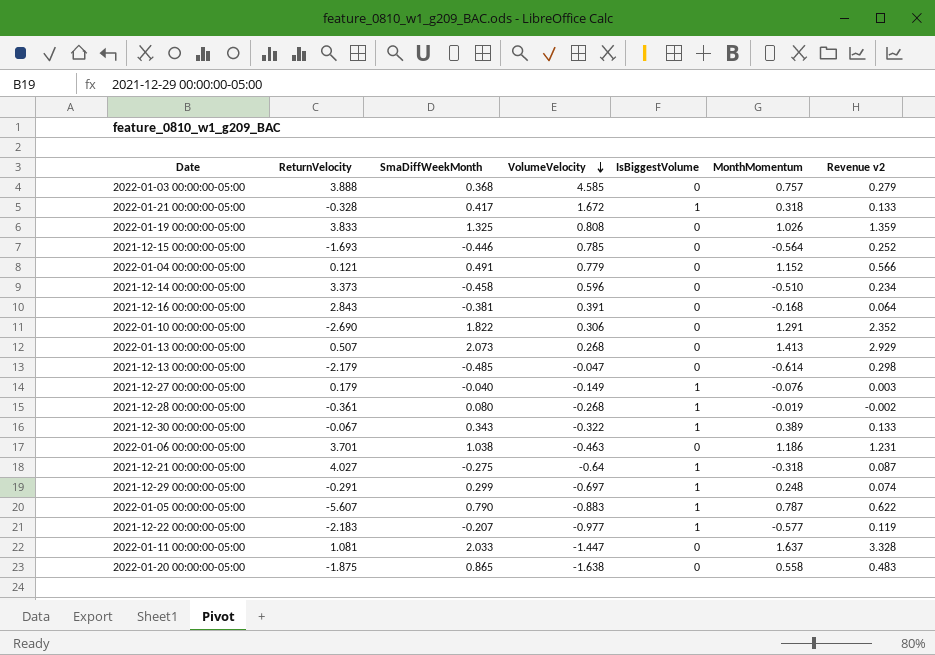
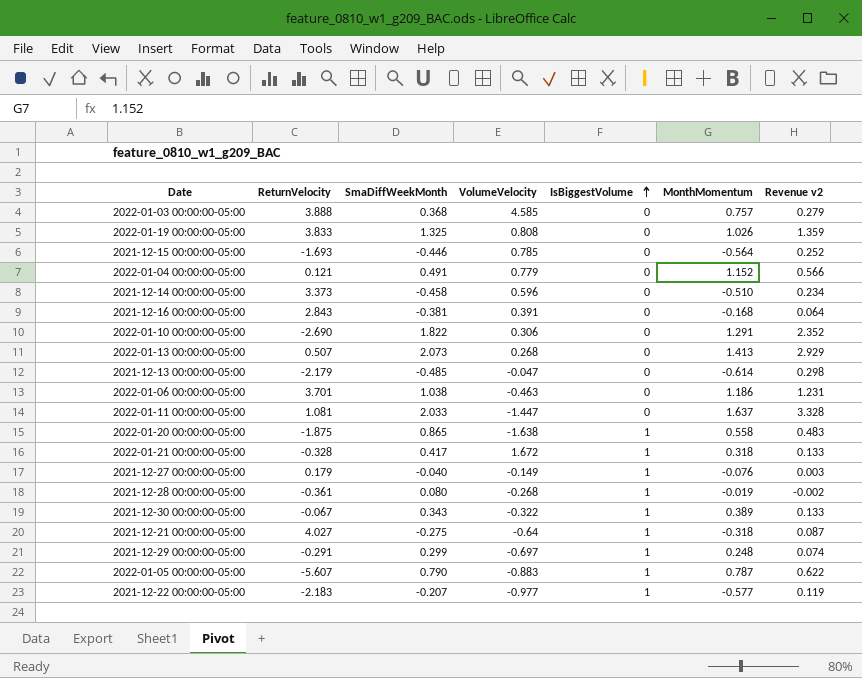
row order: VolumeVelocity descending -> IsBiggestVolume ascending
2022-01-20 00:00:00-05:00 | IsBiggestVolume: 0 -> 1

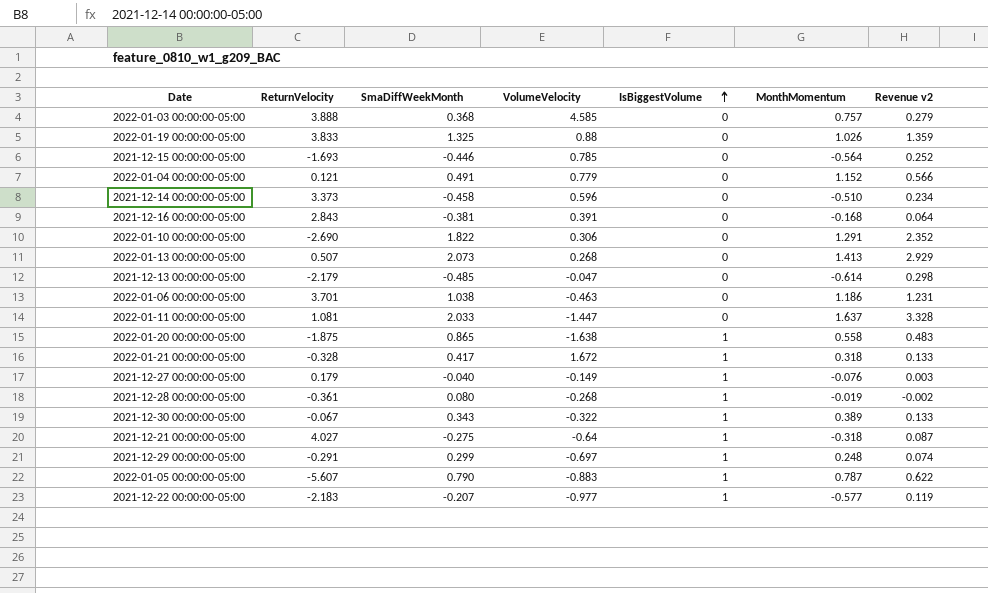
2022-01-19 00:00:00-05:00 | VolumeVelocity: 0.808 -> 0.88

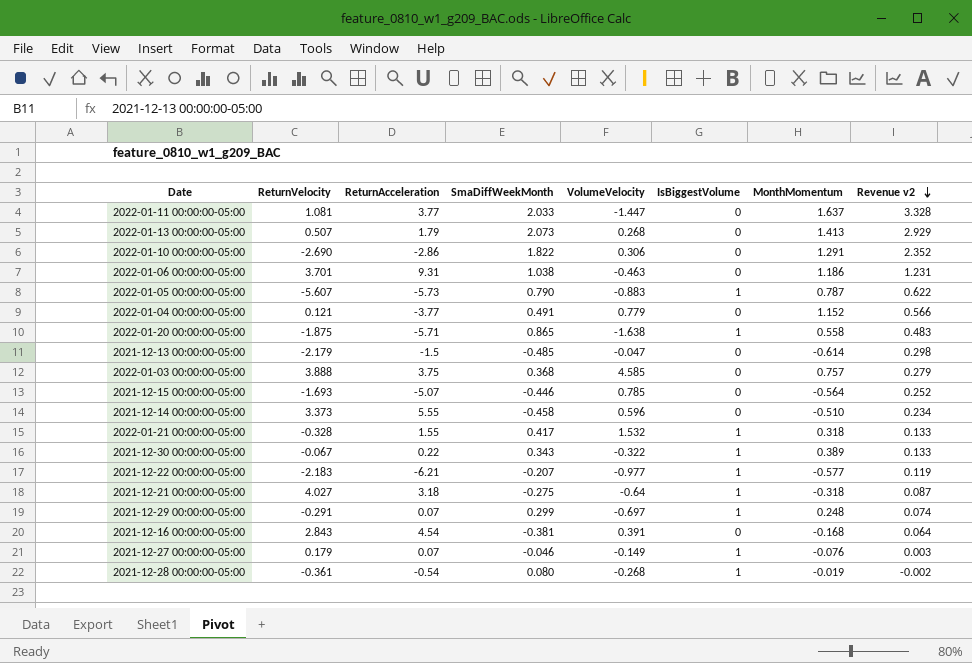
row order: IsBiggestVolume ascending -> Revenue v2 descending
column ReturnAcceleration | position: none -> 3
row 2022-01-19 00:00:00-05:00: 3.833 | 1.325 | 0.88 | 0 | 1.026 | 1.359 -> none
2022-01-21 00:00:00-05:00 | VolumeVelocity: 1.672 -> 1.532
2021-12-27 00:00:00-05:00 | SmaDiffWeekMonth: -0.040 -> -0.046

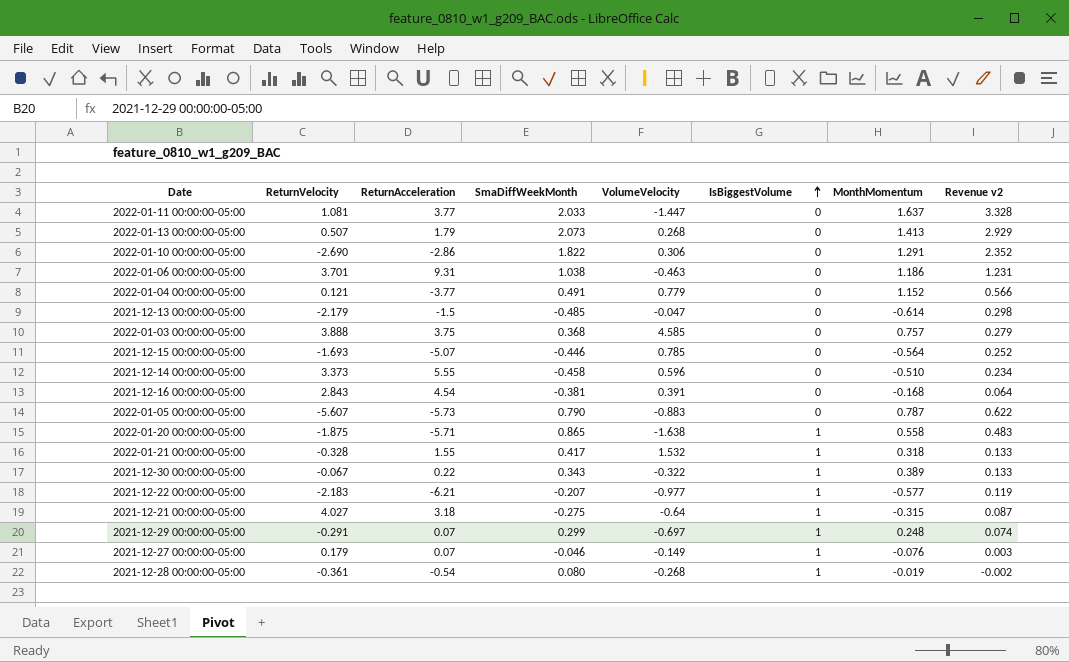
row order: Revenue v2 descending -> IsBiggestVolume ascending
2022-01-05 00:00:00-05:00 | IsBiggestVolume: 1 -> 0
2021-12-21 00:00:00-05:00 | MonthMomentum: -0.318 -> -0.315

